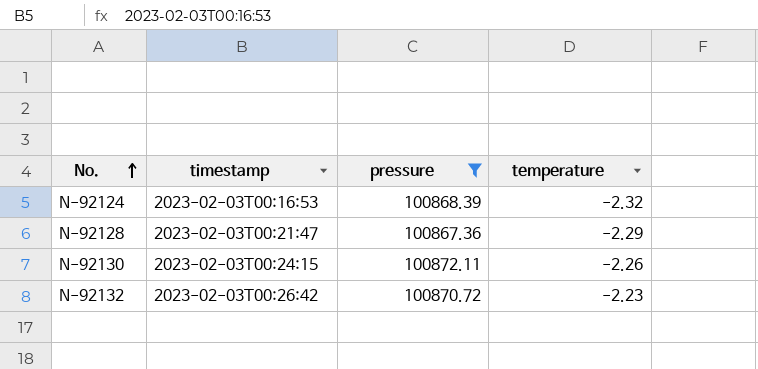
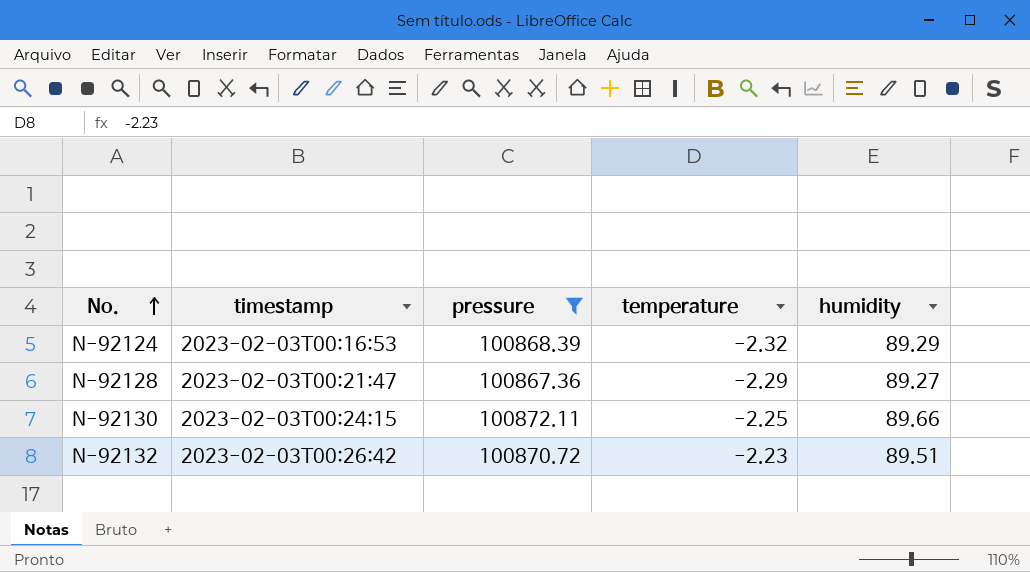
column humidity | position: none -> 5
N-92130 | temperature: -2.26 -> -2.25

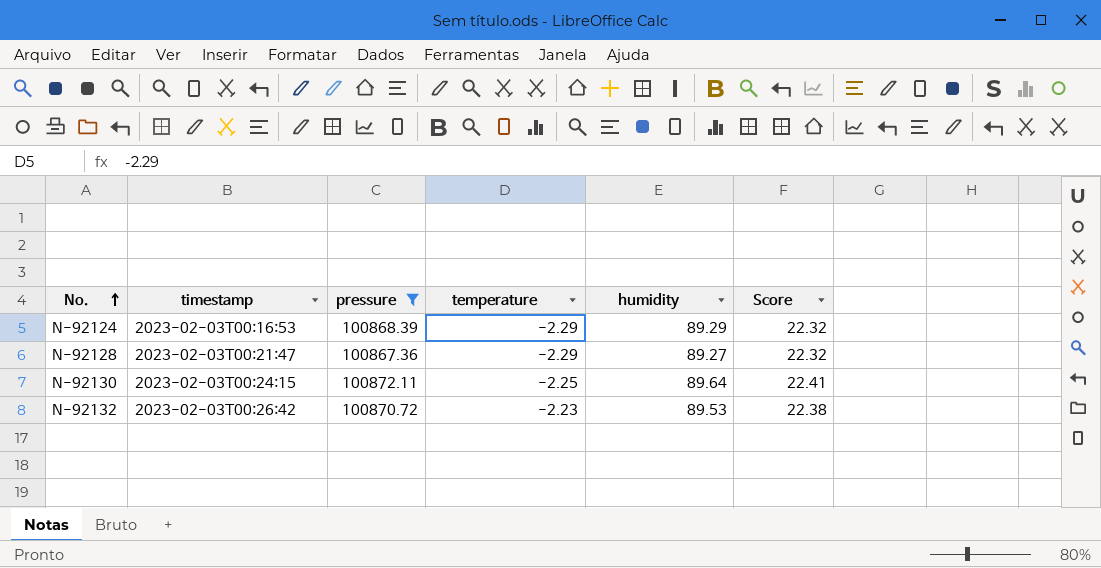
column Score | formula: none -> [humidity] * 0.25
N-92124 | temperature: -2.32 -> -2.29
N-92130 | humidity: 89.66 -> 89.64
N-92132 | humidity: 89.51 -> 89.53

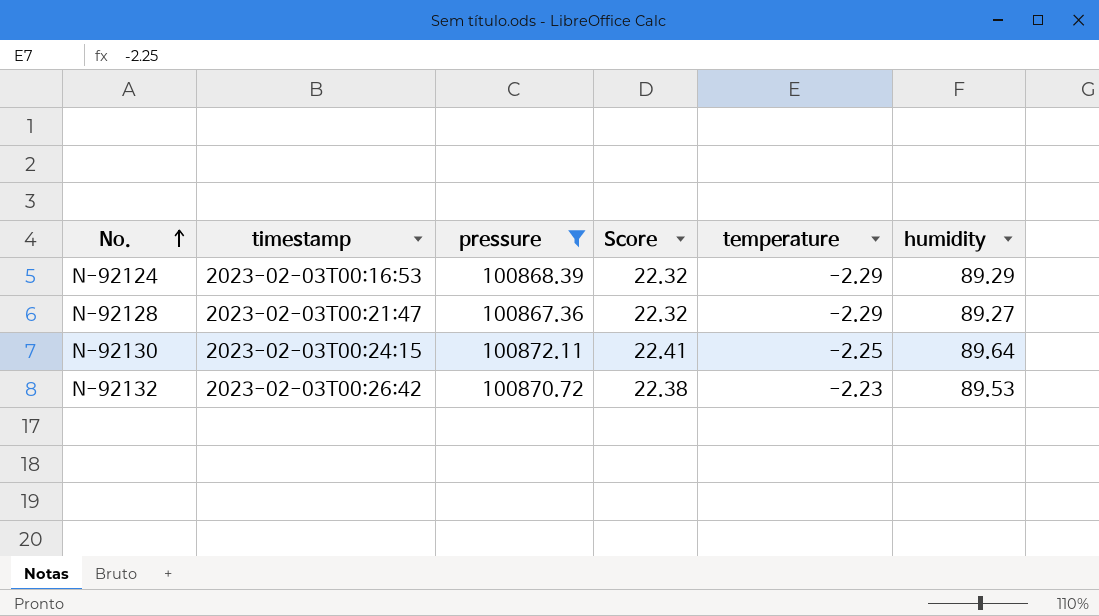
column Score | position: 6 -> 4

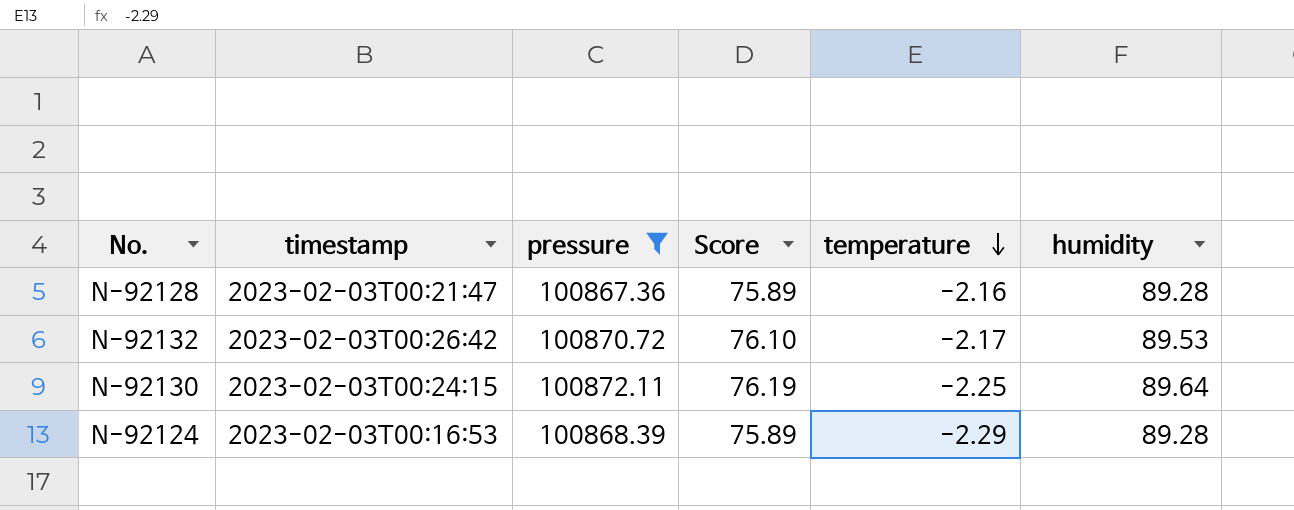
row order: No. ascending -> temperature descending
column Score | formula: [humidity] * 0.25 -> [humidity] * 0.85
N-92128 | temperature: -2.29 -> -2.16
N-92128 | humidity: 89.27 -> 89.28
N-92132 | temperature: -2.23 -> -2.17
N-92124 | humidity: 89.29 -> 89.28

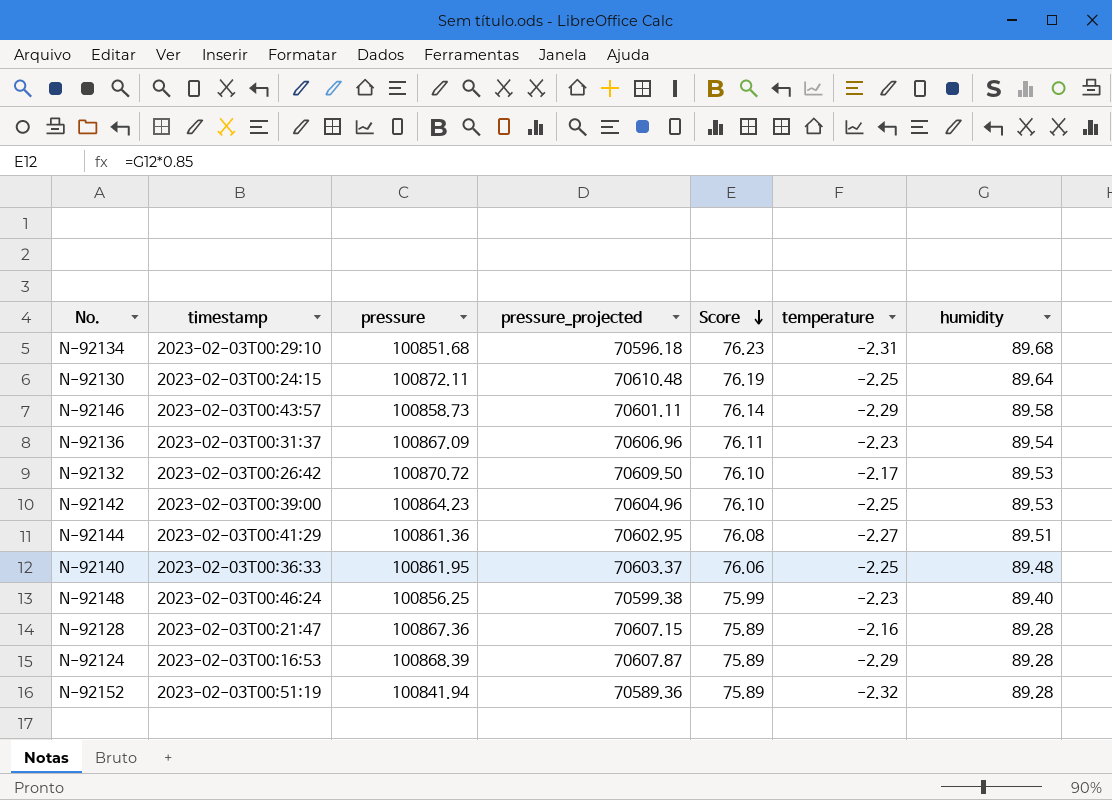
filter: pressure >= 100867.36 -> none
row order: temperature descending -> Score descending
column pressure_projected | formula: none -> [pressure] * 0.7

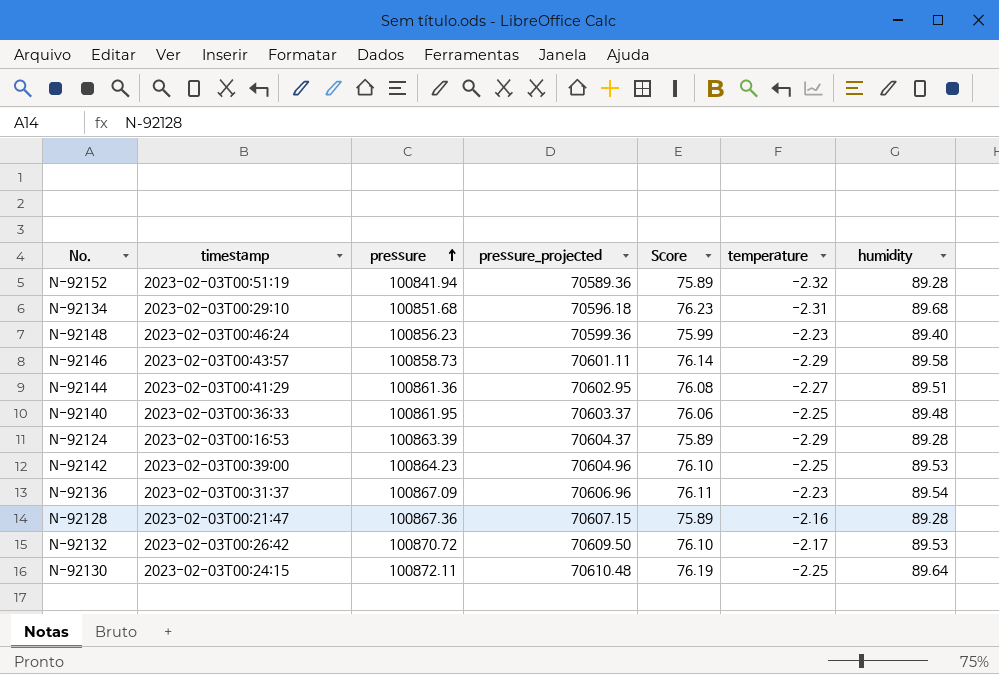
row order: Score descending -> pressure ascending
N-92148 | pressure: 100856.25 -> 100856.23
N-92148 | pressure_projected: 70599.38 -> 70599.36
N-92124 | pressure: 100868.39 -> 100863.39
N-92124 | pressure_projected: 70607.87 -> 70604.37

